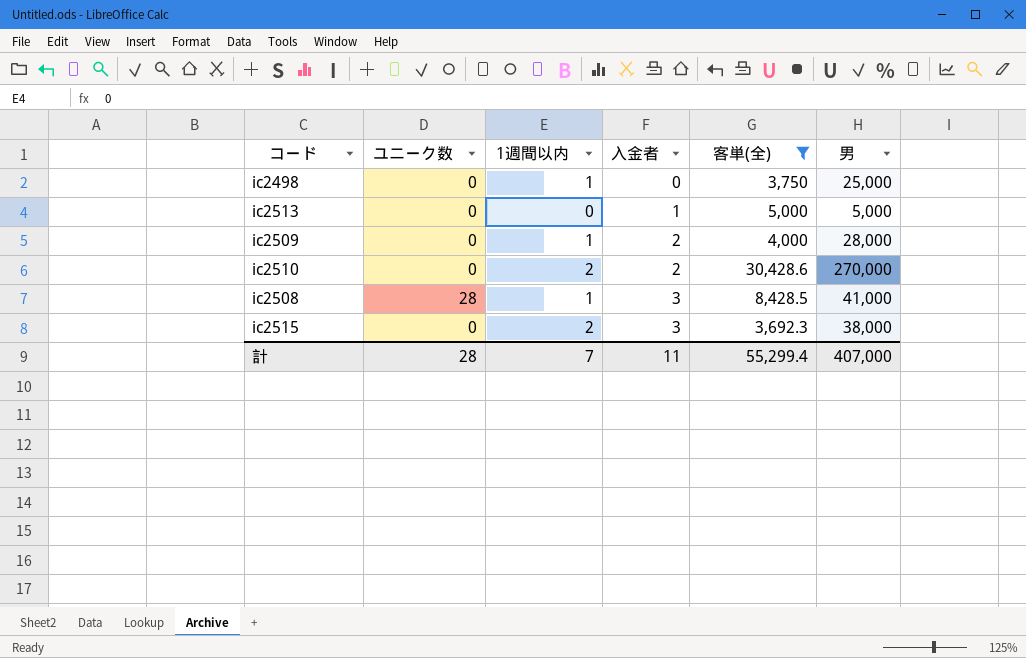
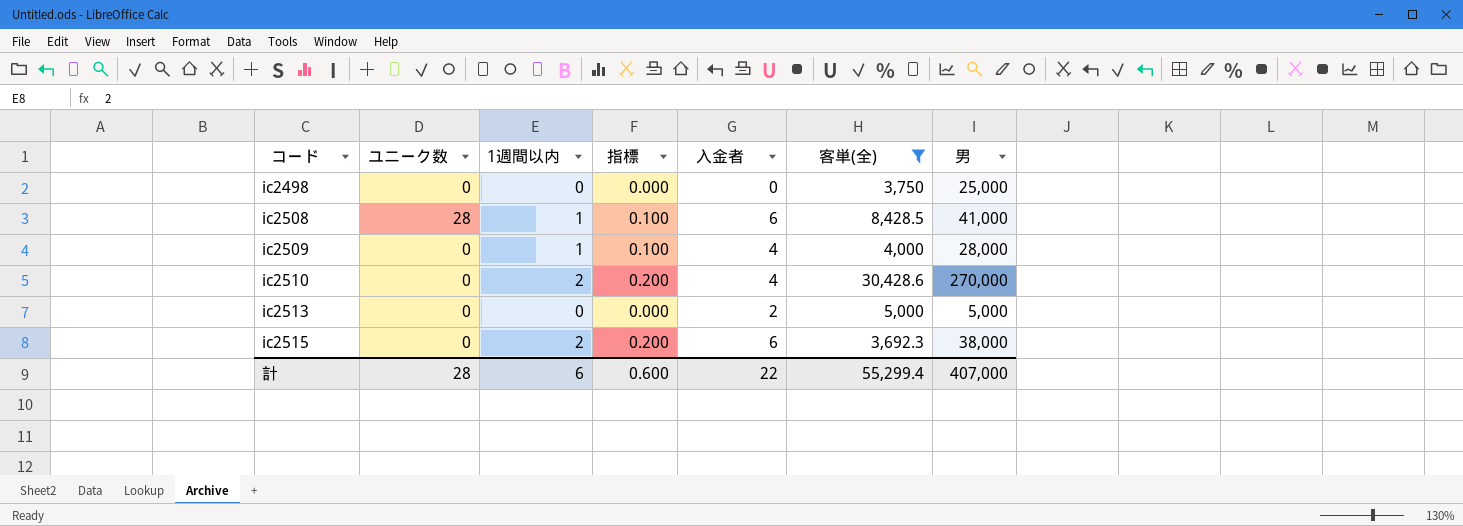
row order: 入金者 ascending -> コード ascending
column 指標 | formula: none -> [1週間以内] * 0.1
ic2498 | 1週間以内: 1 -> 0
ic2508 | 入金者: 3 -> 6
ic2509 | 入金者: 2 -> 4
ic2510 | 入金者: 2 -> 4
ic2513 | 入金者: 1 -> 2
ic2515 | 入金者: 3 -> 6
計 | 1週間以内: 7 -> 6
計 | 入金者: 11 -> 22

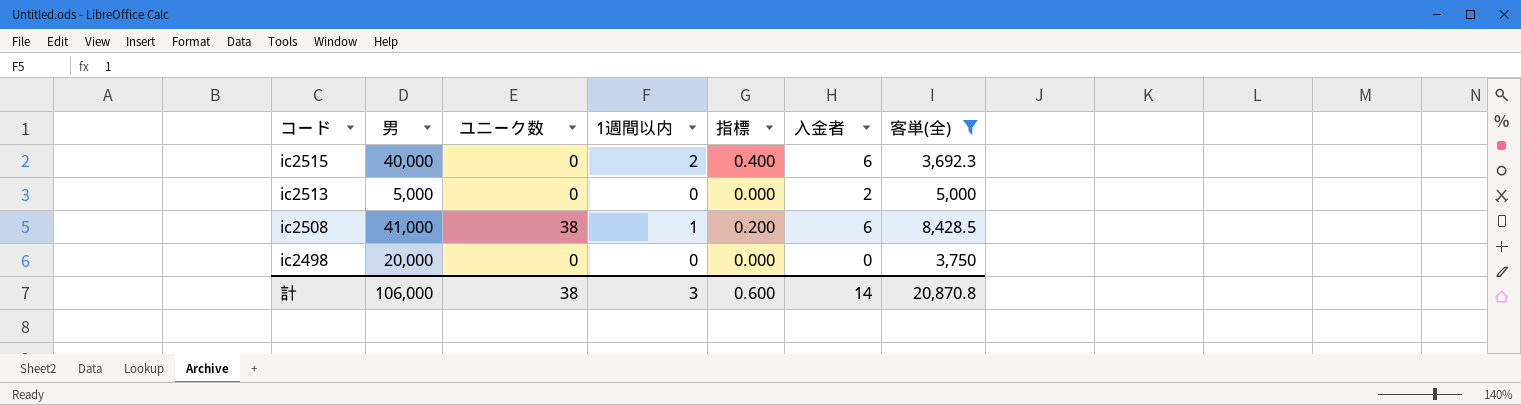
row order: コード ascending -> コード descending
column 男 | position: 7 -> 2
column 指標 | formula: [1週間以内] * 0.1 -> [1週間以内] * 0.2
row ic2509: 0 | 1 | 0.100 | 4 | 4,000 | 28,000 -> none
row ic2510: 0 | 2 | 0.200 | 4 | 30,428.6 | 270,000 -> none
ic2515 | 男: 38,000 -> 40,000
ic2508 | ユニーク数: 28 -> 38
ic2498 | 男: 25,000 -> 20,000
計 | 男: 407,000 -> 106,000
計 | ユニーク数: 28 -> 38
計 | 1週間以内: 6 -> 3
計 | 入金者: 22 -> 14
計 | 客単(全): 55,299.4 -> 20,870.8

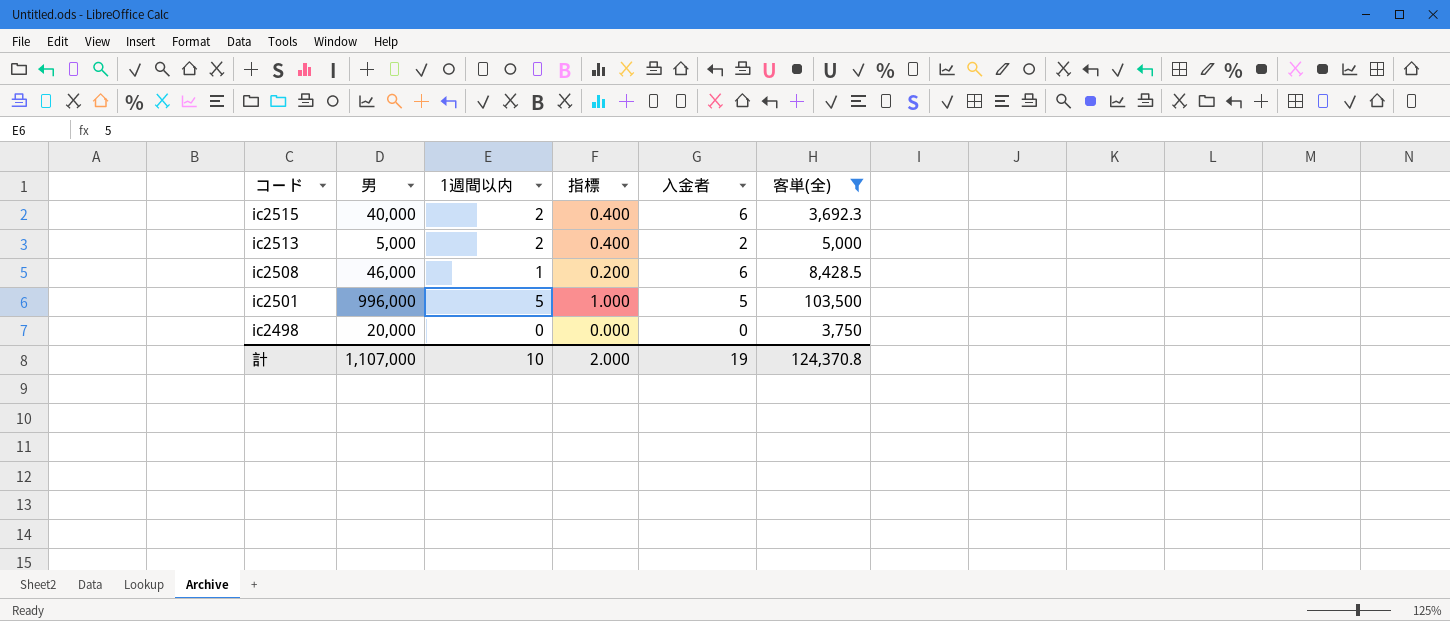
column ユニーク数 | position: 3 -> none
ic2513 | 1週間以内: 0 -> 2
ic2513 | 指標: 0.000 -> 0.400
ic2508 | 男: 41,000 -> 46,000
row ic2501: none -> 996,000 | 5 | 1.000 | 5 | 103,500
計 | 男: 106,000 -> 1,107,000
計 | 1週間以内: 3 -> 10
計 | 指標: 0.600 -> 2.000
計 | 入金者: 14 -> 19
計 | 客単(全): 20,870.8 -> 124,370.8

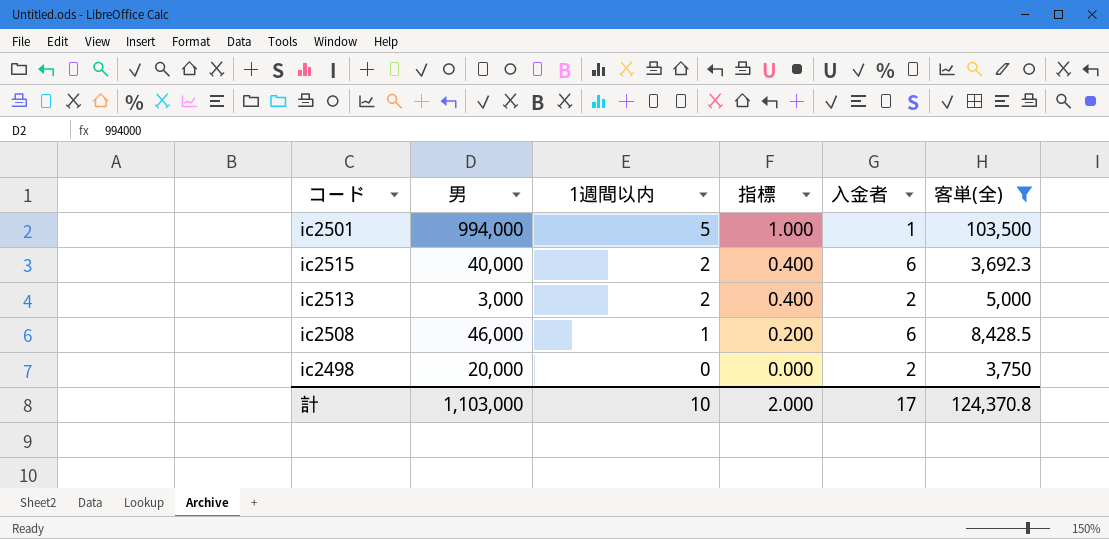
row order: コード descending -> 1週間以内 descending
ic2501 | 男: 996,000 -> 994,000
ic2501 | 入金者: 5 -> 1
ic2513 | 男: 5,000 -> 3,000
ic2498 | 入金者: 0 -> 2
計 | 男: 1,107,000 -> 1,103,000
計 | 入金者: 19 -> 17

